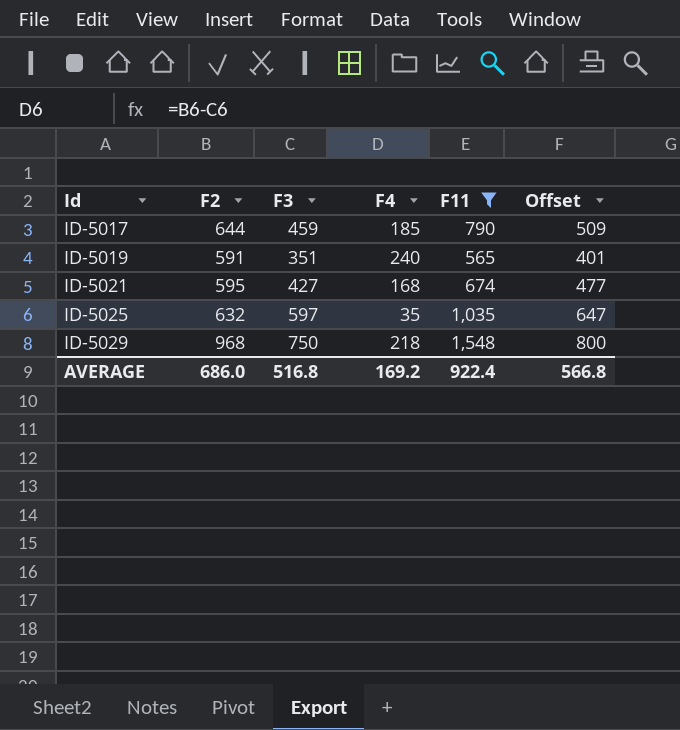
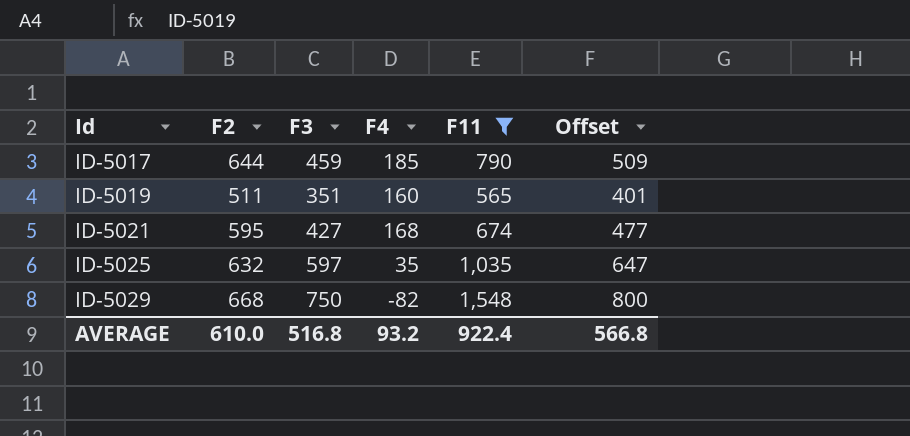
ID-5019 | F2: 591 -> 511
ID-5019 | F4: 240 -> 160
ID-5029 | F2: 968 -> 668
ID-5029 | F4: 218 -> -82
AVERAGE | F2: 686.0 -> 610.0
AVERAGE | F4: 169.2 -> 93.2

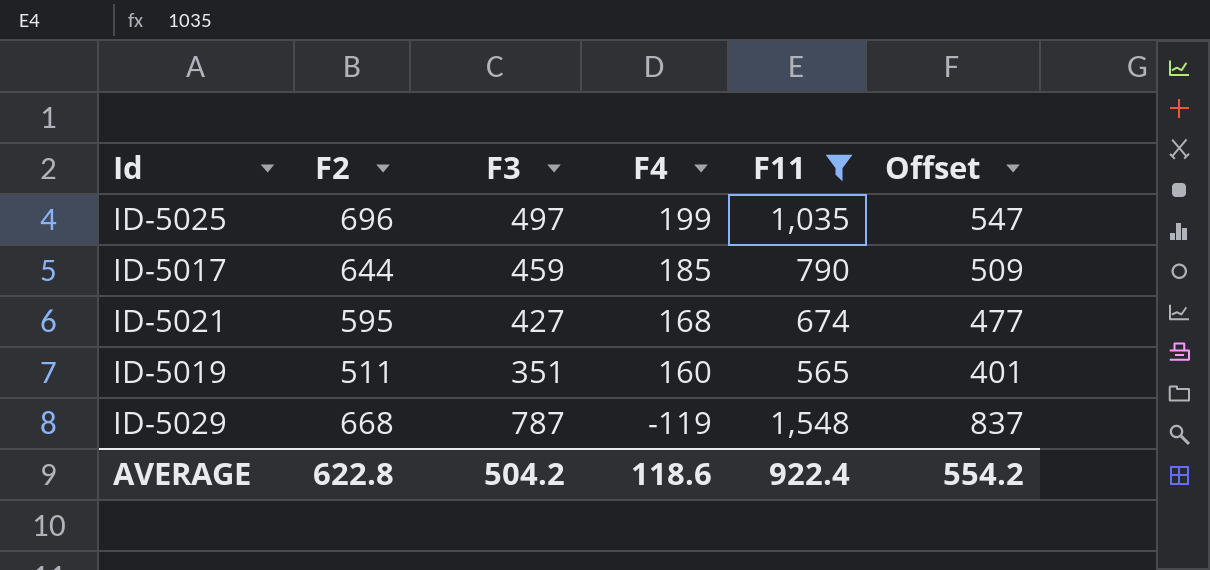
row order: Id ascending -> F4 descending
ID-5025 | F2: 632 -> 696
ID-5025 | F3: 597 -> 497
ID-5025 | F4: 35 -> 199
ID-5025 | Offset: 647 -> 547
ID-5029 | F3: 750 -> 787
ID-5029 | F4: -82 -> -119
ID-5029 | Offset: 800 -> 837
AVERAGE | F2: 610.0 -> 622.8
AVERAGE | F3: 516.8 -> 504.2
AVERAGE | F4: 93.2 -> 118.6
AVERAGE | Offset: 566.8 -> 554.2

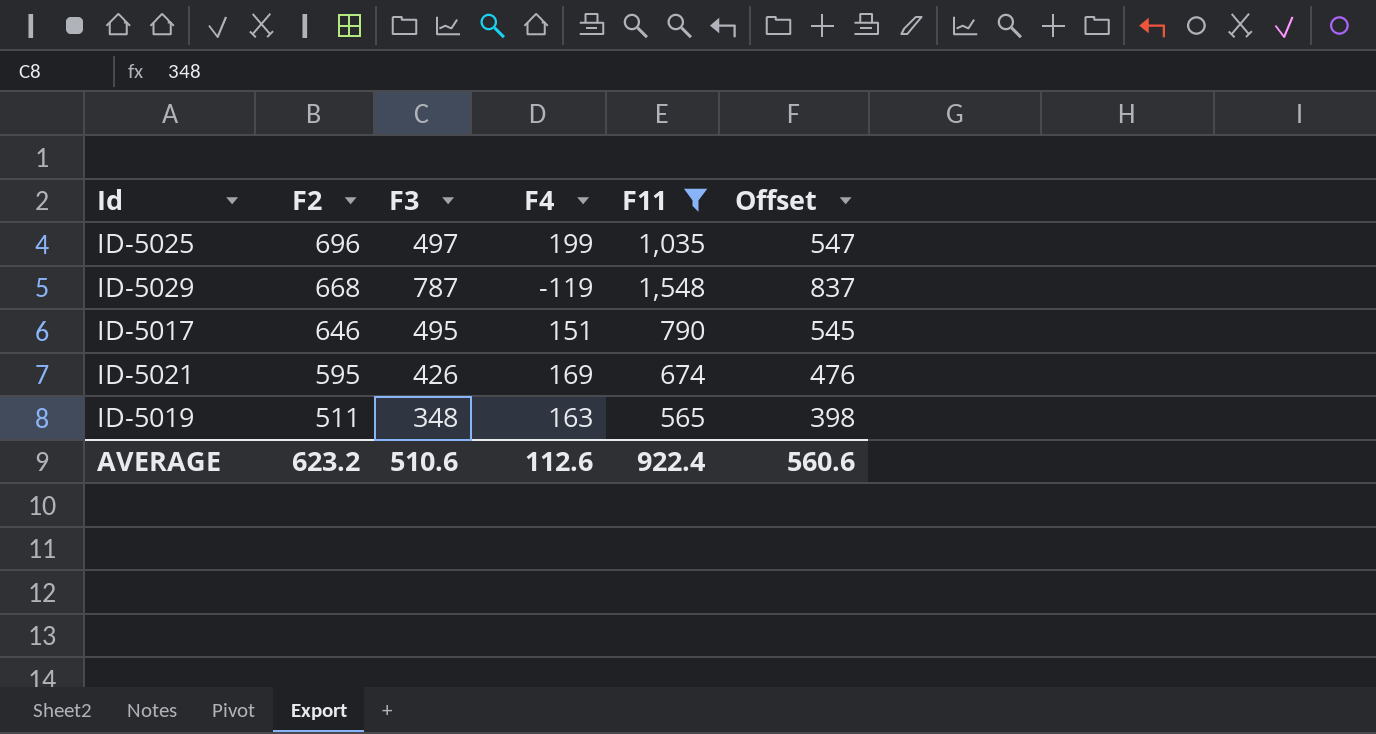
row order: F4 descending -> F2 descending
ID-5017 | F2: 644 -> 646
ID-5017 | F3: 459 -> 495
ID-5017 | F4: 185 -> 151
ID-5017 | Offset: 509 -> 545
ID-5021 | F3: 427 -> 426
ID-5021 | F4: 168 -> 169
ID-5021 | Offset: 477 -> 476
ID-5019 | F3: 351 -> 348
ID-5019 | F4: 160 -> 163
ID-5019 | Offset: 401 -> 398
AVERAGE | F2: 622.8 -> 623.2
AVERAGE | F3: 504.2 -> 510.6
AVERAGE | F4: 118.6 -> 112.6
AVERAGE | Offset: 554.2 -> 560.6

